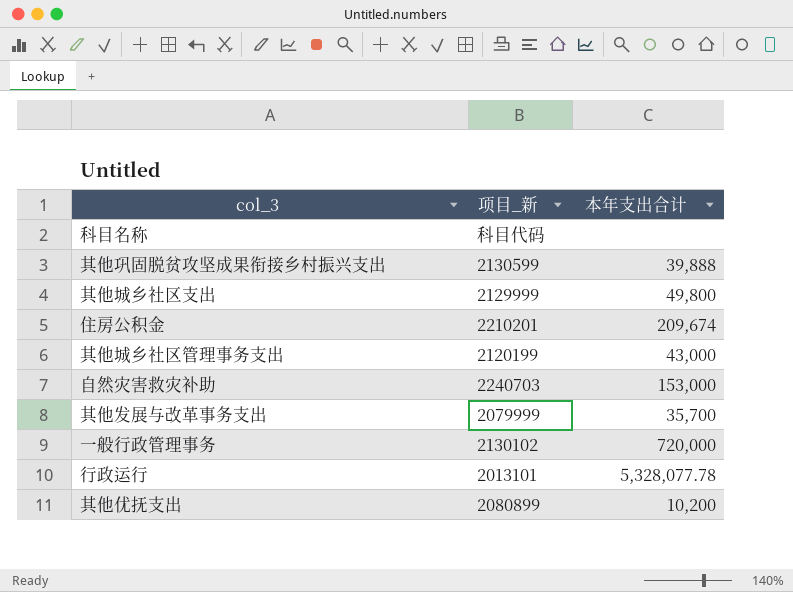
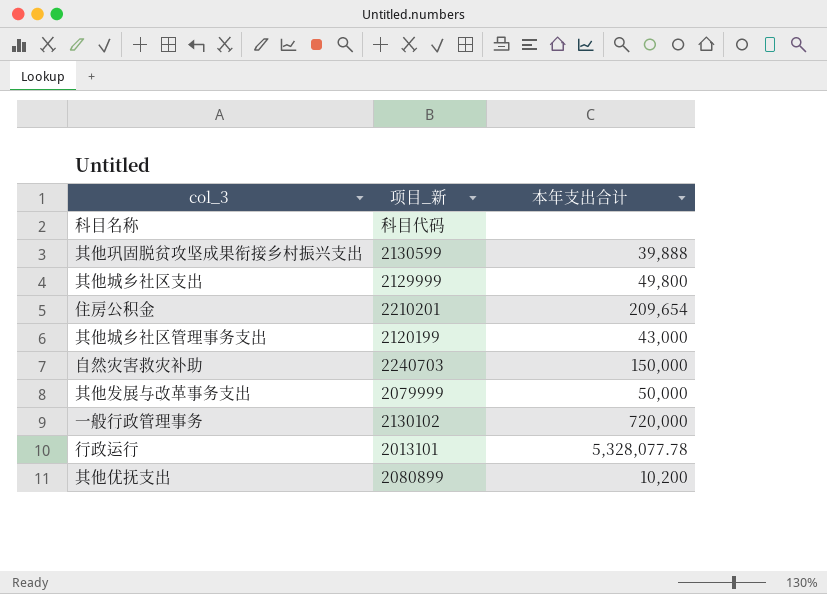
住房公积金 | 本年支出合计: 209,674 -> 209,654
自然灾害救灾补助 | 本年支出合计: 153,000 -> 150,000
其他发展与改革事务支出 | 本年支出合计: 35,700 -> 50,000

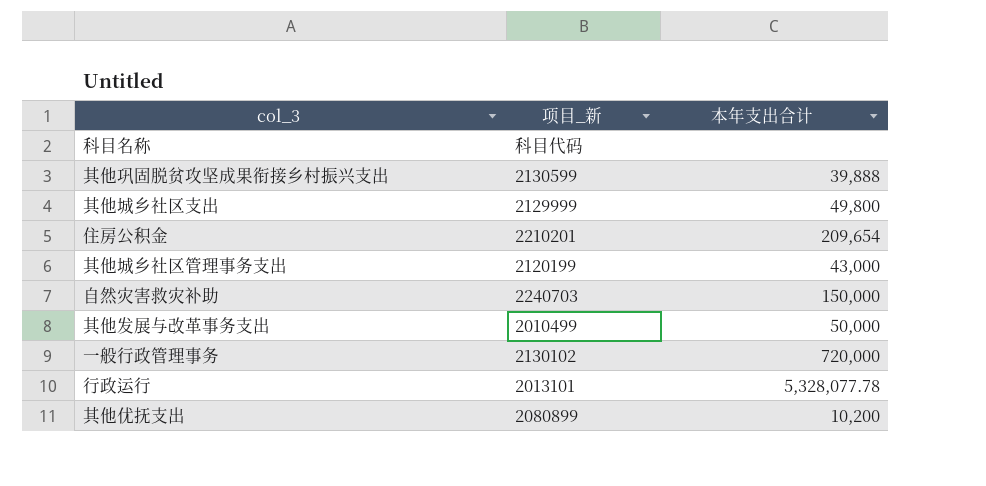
其他发展与改革事务支出 | 项目_新: 2079999 -> 2010499

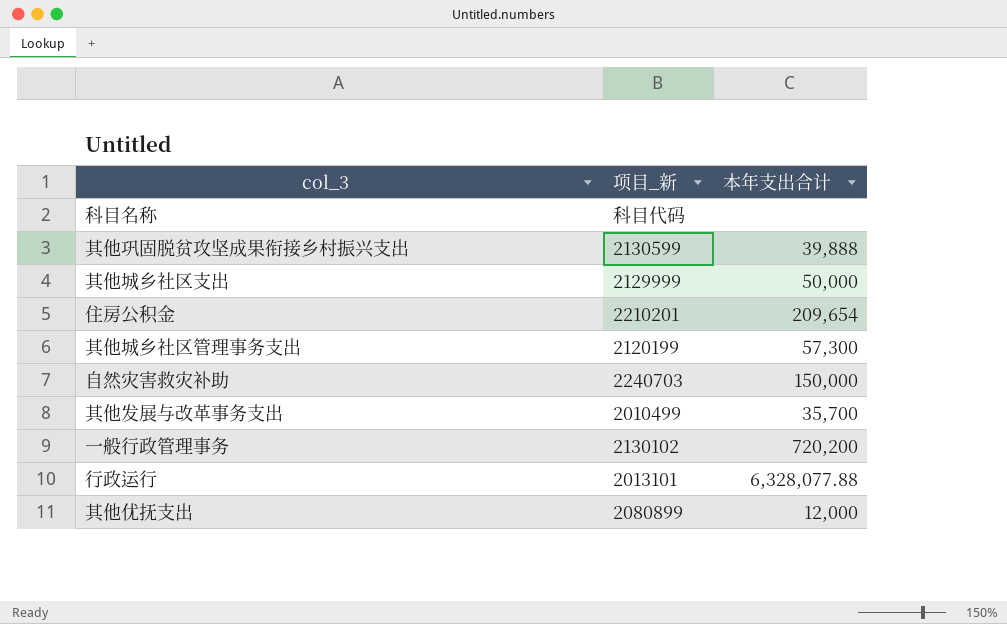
其他城乡社区支出 | 本年支出合计: 49,800 -> 50,000
其他城乡社区管理事务支出 | 本年支出合计: 43,000 -> 57,300
其他发展与改革事务支出 | 本年支出合计: 50,000 -> 35,700
一般行政管理事务 | 本年支出合计: 720,000 -> 720,200
行政运行 | 本年支出合计: 5,328,077.78 -> 6,328,077.88
其他优抚支出 | 本年支出合计: 10,200 -> 12,000

